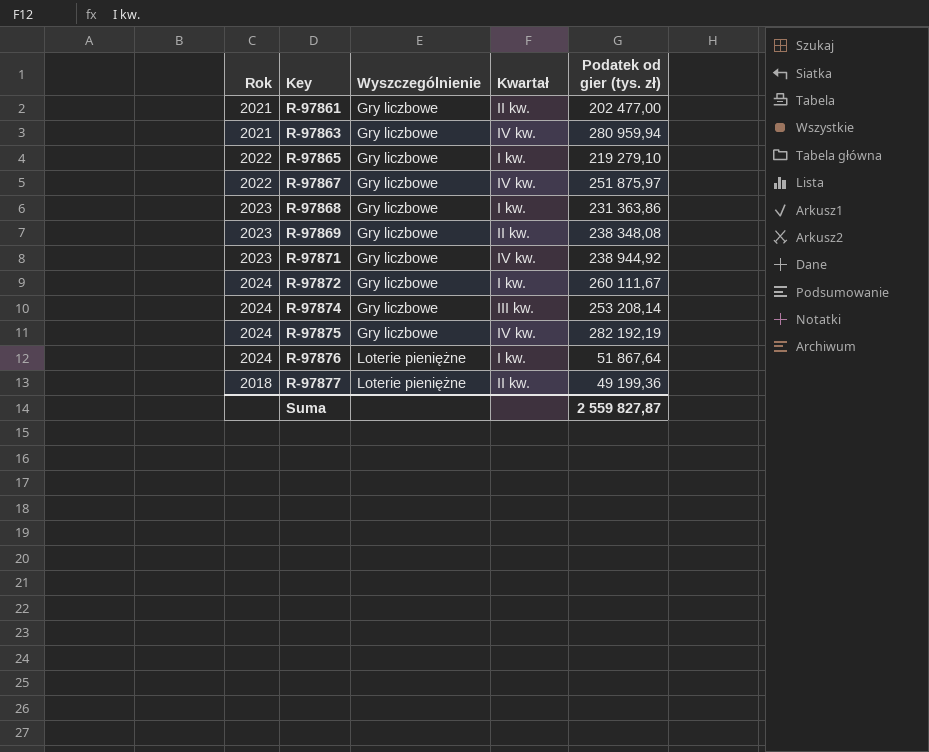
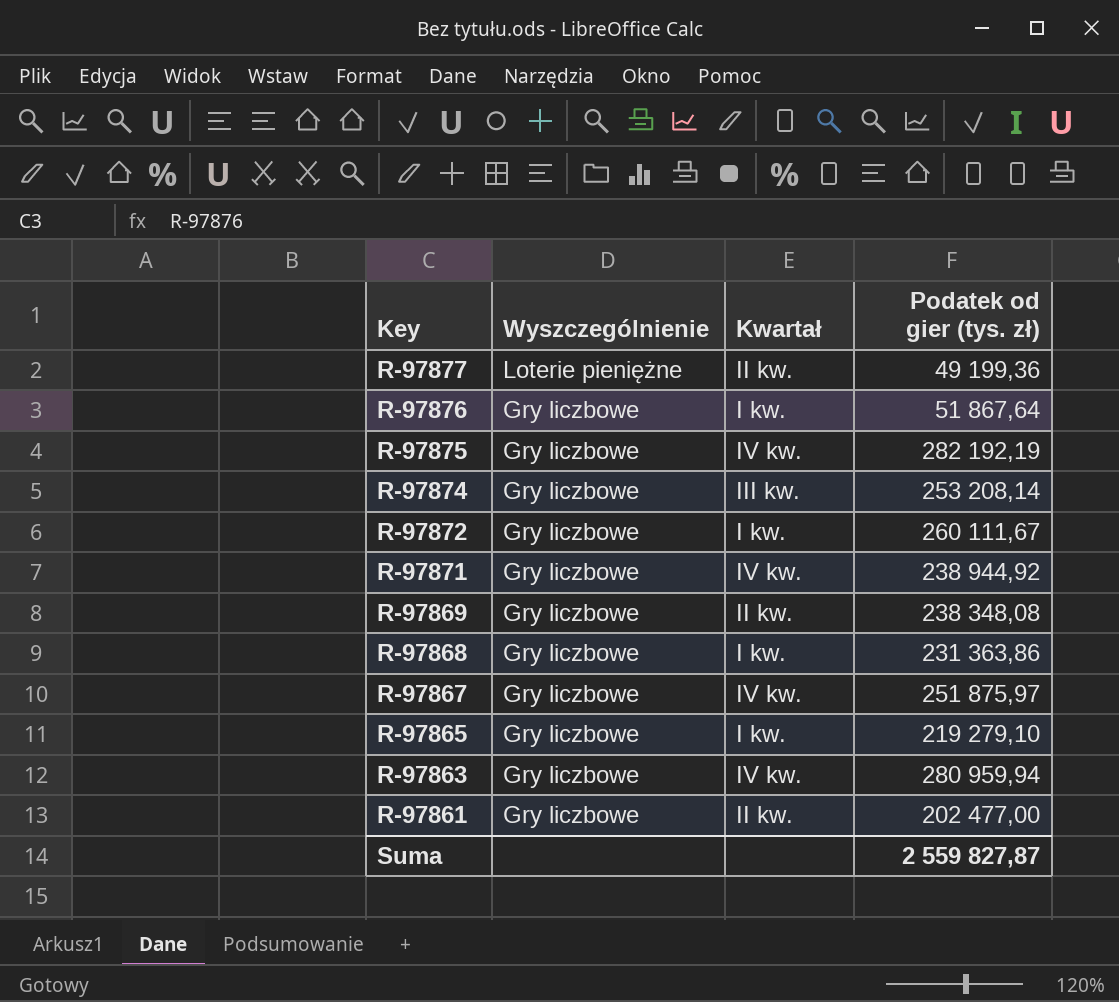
row order: Key ascending -> Key descending
column Rok | position: 1 -> none
R-97876 | Wyszczególnienie: Loterie pieniężne -> Gry liczbowe

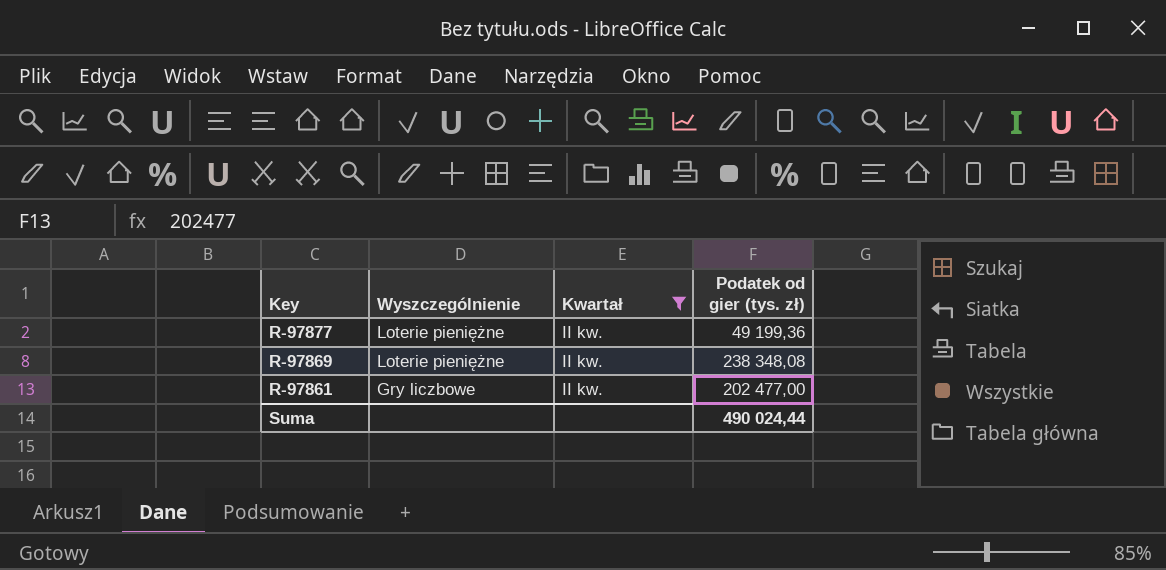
filter: none -> Kwartał = II kw.
R-97869 | Wyszczególnienie: Gry liczbowe -> Loterie pieniężne
Suma | Podatek od gier (tys. zł): 2 559 827,87 -> 490 024,44

